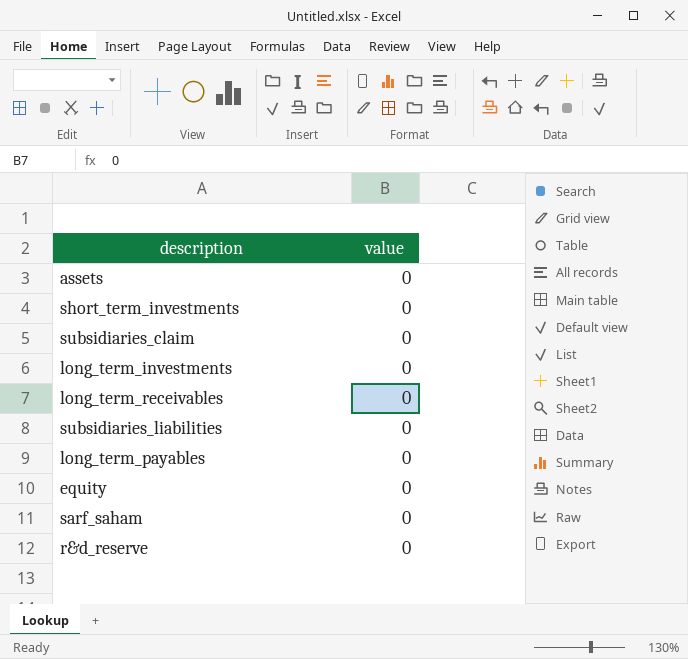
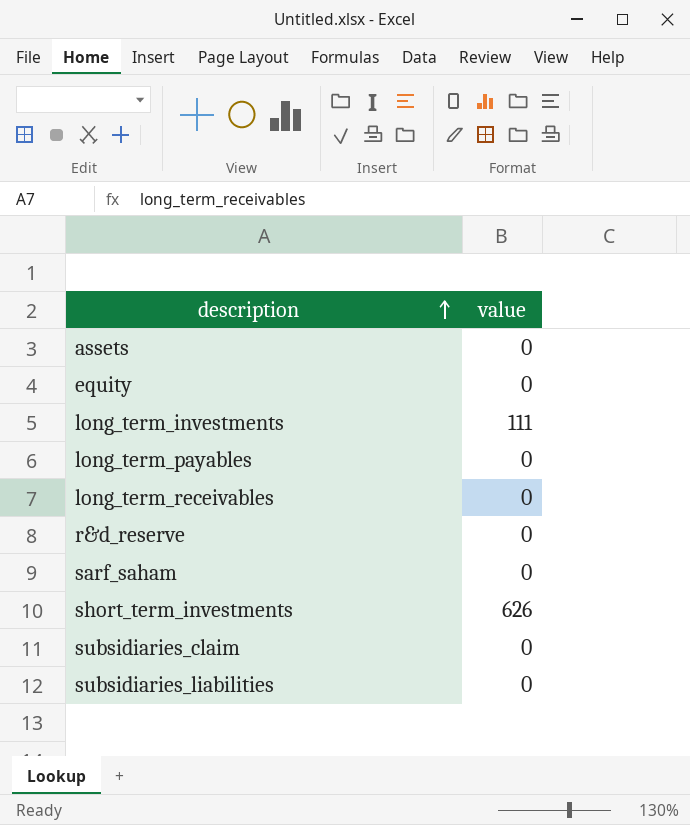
row order: none -> description ascending
long_term_investments | value: 0 -> 111
short_term_investments | value: 0 -> 626

